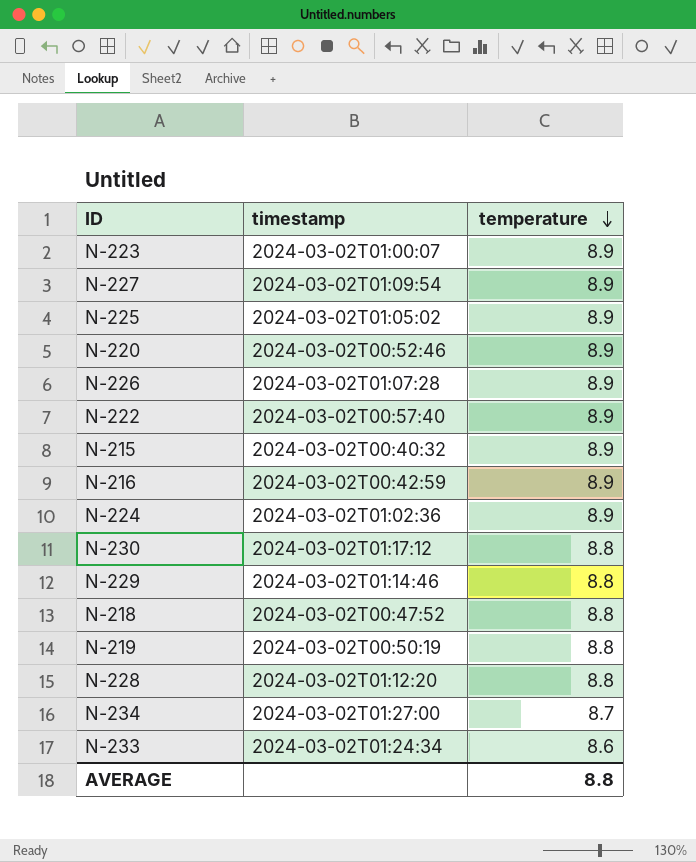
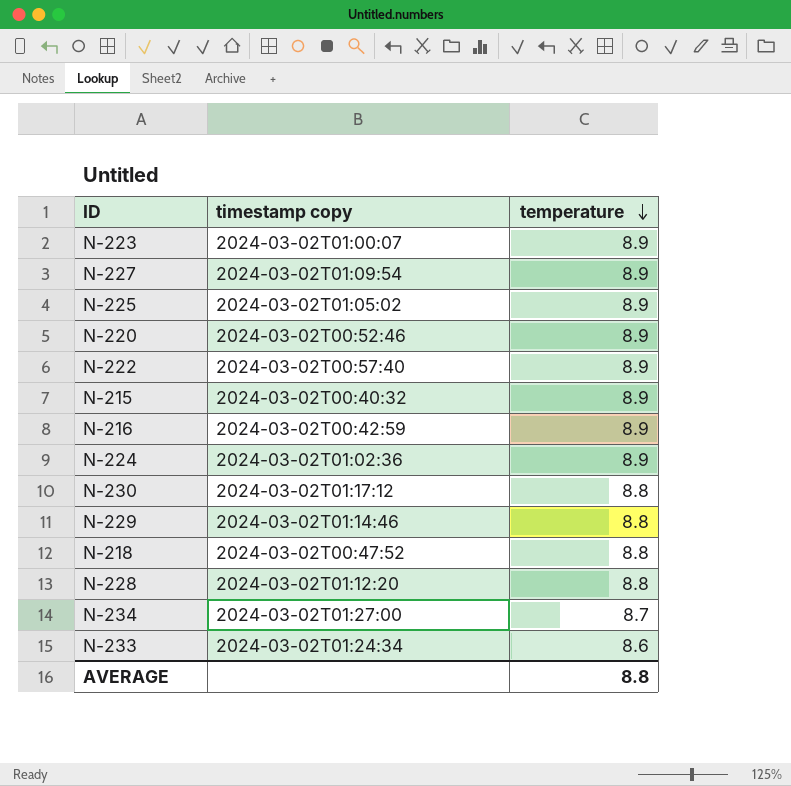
column name: timestamp -> timestamp copy
row N-226: 2024-03-02T01:07:28 | 8.9 -> none
row N-219: 2024-03-02T00:50:19 | 8.8 -> none

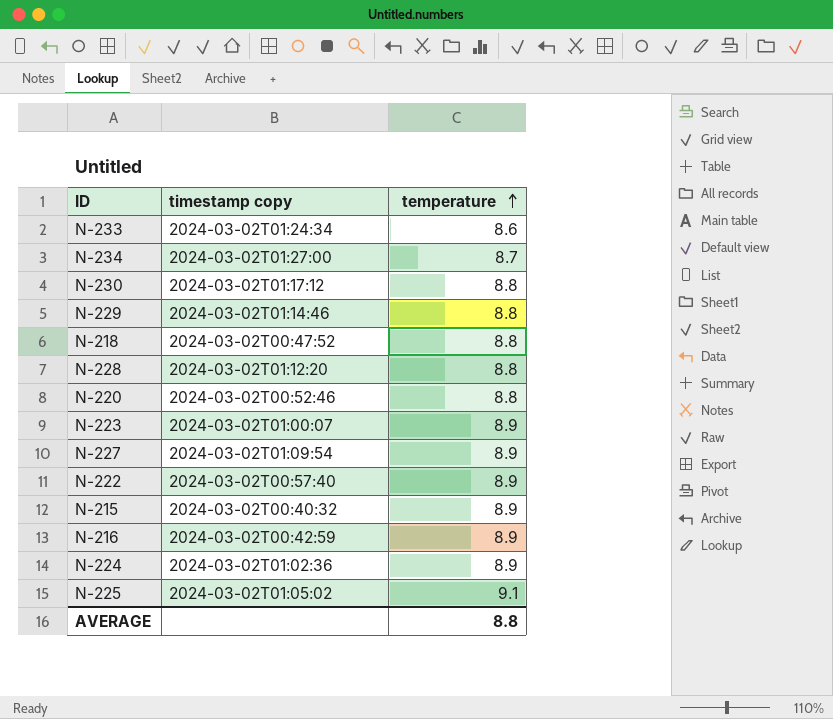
row order: temperature descending -> temperature ascending
N-220 | temperature: 8.9 -> 8.8
N-225 | temperature: 8.9 -> 9.1

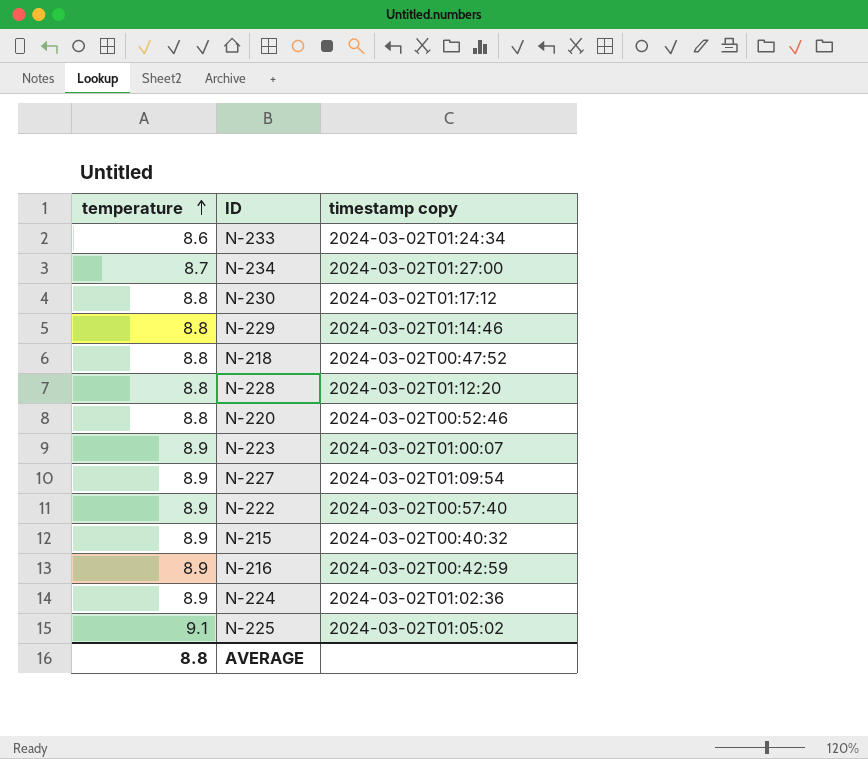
column temperature | position: 3 -> 1

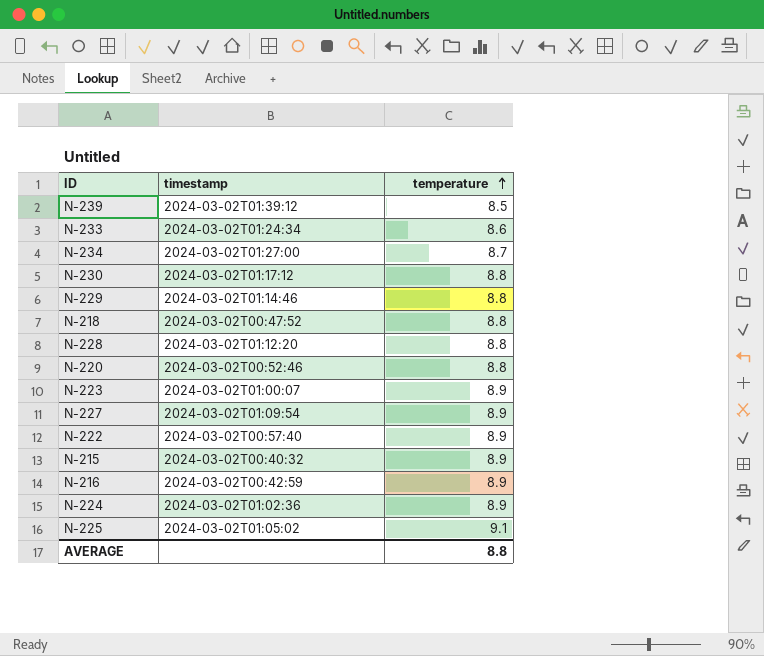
column name: timestamp copy -> timestamp
column temperature | position: 1 -> 3
row N-239: none -> 2024-03-02T01:39:12 | 8.5

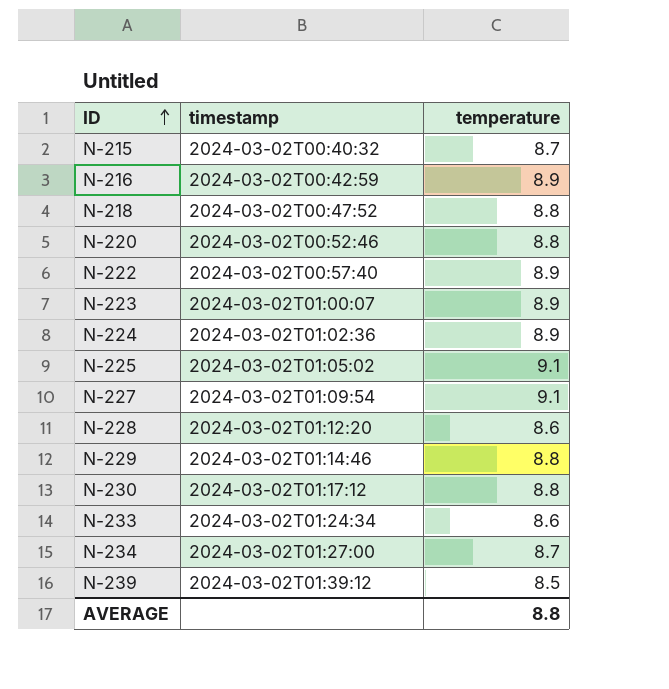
row order: temperature ascending -> ID ascending
N-215 | temperature: 8.9 -> 8.7
N-227 | temperature: 8.9 -> 9.1
N-228 | temperature: 8.8 -> 8.6

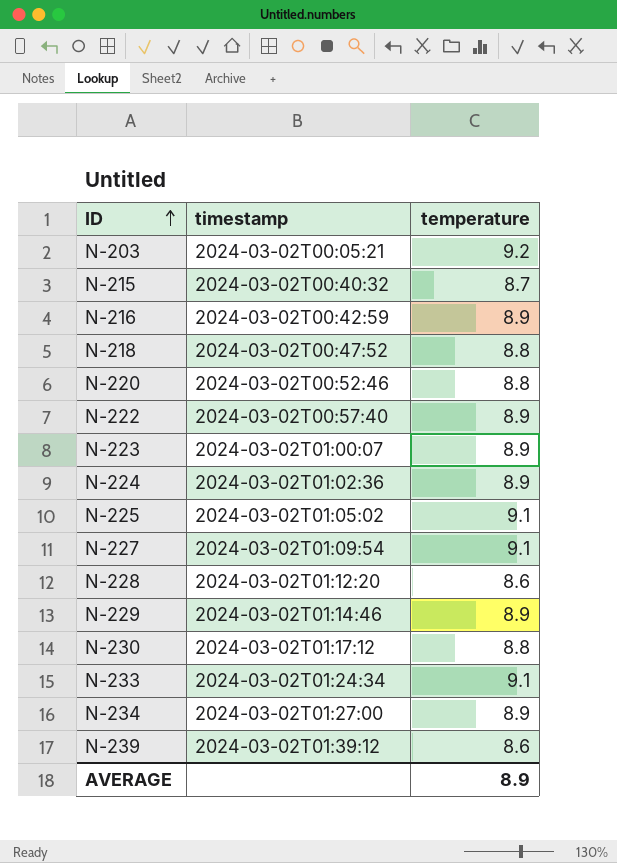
row N-203: none -> 2024-03-02T00:05:21 | 9.2
N-229 | temperature: 8.8 -> 8.9
N-233 | temperature: 8.6 -> 9.1
N-234 | temperature: 8.7 -> 8.9
N-239 | temperature: 8.5 -> 8.6
AVERAGE | temperature: 8.8 -> 8.9

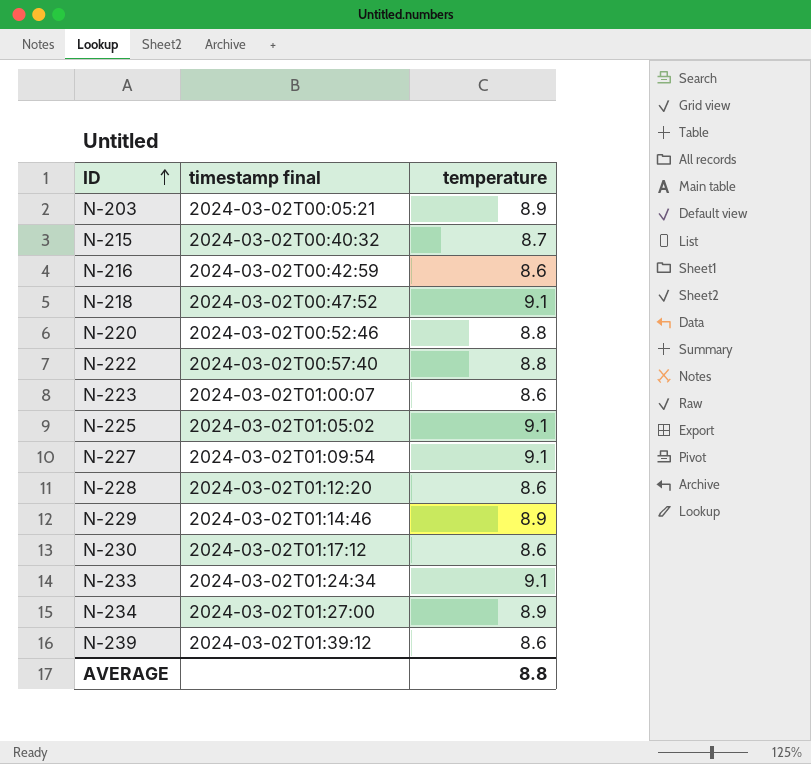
column name: timestamp -> timestamp final
row N-224: 2024-03-02T01:02:36 | 8.9 -> none
N-203 | temperature: 9.2 -> 8.9
N-216 | temperature: 8.9 -> 8.6
N-218 | temperature: 8.8 -> 9.1
N-222 | temperature: 8.9 -> 8.8
N-223 | temperature: 8.9 -> 8.6
N-230 | temperature: 8.8 -> 8.6
AVERAGE | temperature: 8.9 -> 8.8

